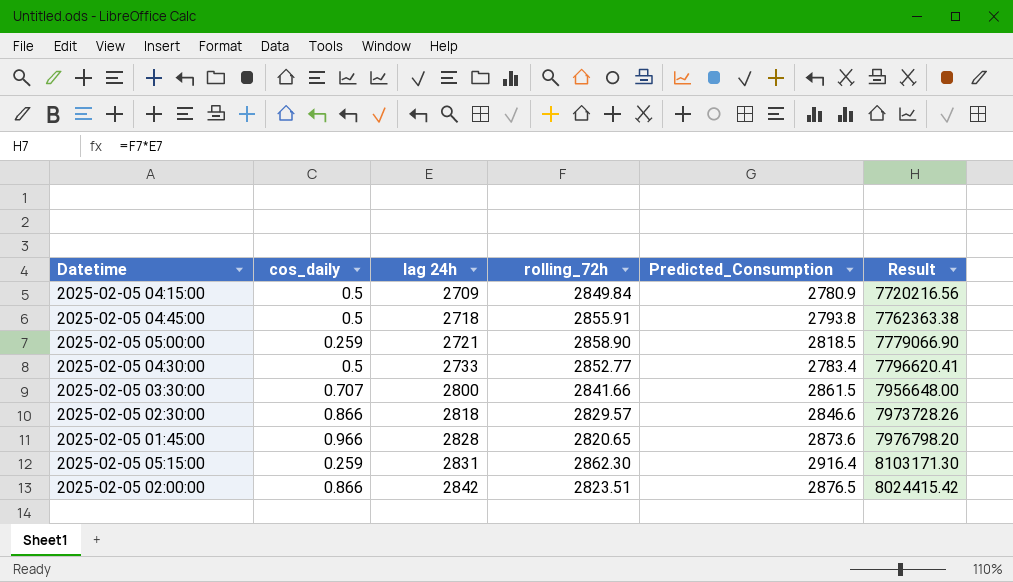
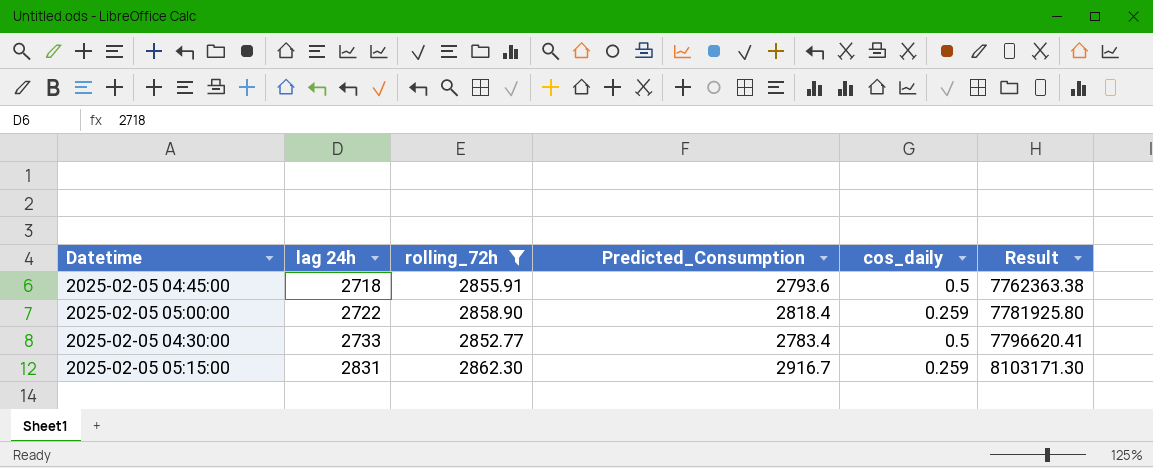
filter: none -> rolling_72h >= 2852.77
column cos_daily | position: 2 -> 5
2025-02-05 04:45:00 | Predicted_Consumption: 2793.8 -> 2793.6
2025-02-05 05:00:00 | lag 24h: 2721 -> 2722
2025-02-05 05:00:00 | Predicted_Consumption: 2818.5 -> 2818.4
2025-02-05 05:00:00 | Result: 7779066.90 -> 7781925.80
2025-02-05 05:15:00 | Predicted_Consumption: 2916.4 -> 2916.7

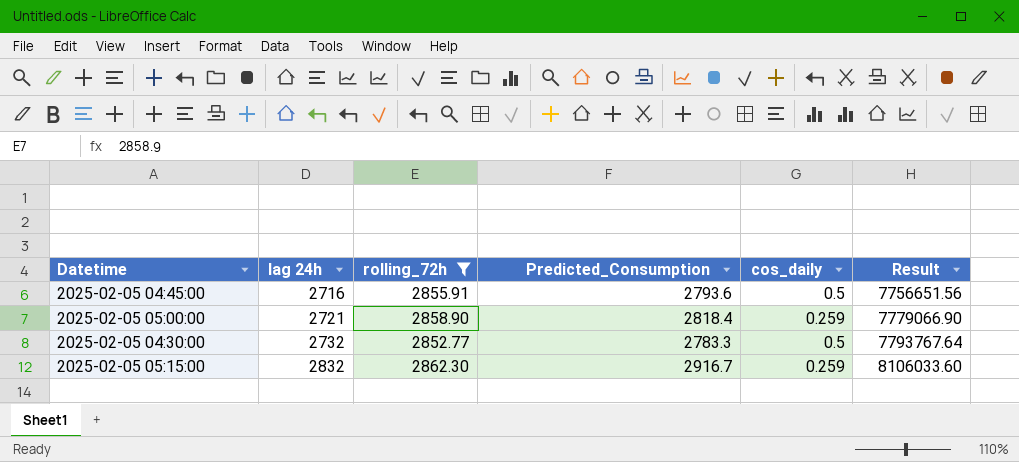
2025-02-05 04:45:00 | lag 24h: 2718 -> 2716
2025-02-05 04:45:00 | Result: 7762363.38 -> 7756651.56
2025-02-05 05:00:00 | lag 24h: 2722 -> 2721
2025-02-05 05:00:00 | Result: 7781925.80 -> 7779066.90
2025-02-05 04:30:00 | lag 24h: 2733 -> 2732
2025-02-05 04:30:00 | Predicted_Consumption: 2783.4 -> 2783.3
2025-02-05 04:30:00 | Result: 7796620.41 -> 7793767.64
2025-02-05 05:15:00 | lag 24h: 2831 -> 2832
2025-02-05 05:15:00 | Result: 8103171.30 -> 8106033.60

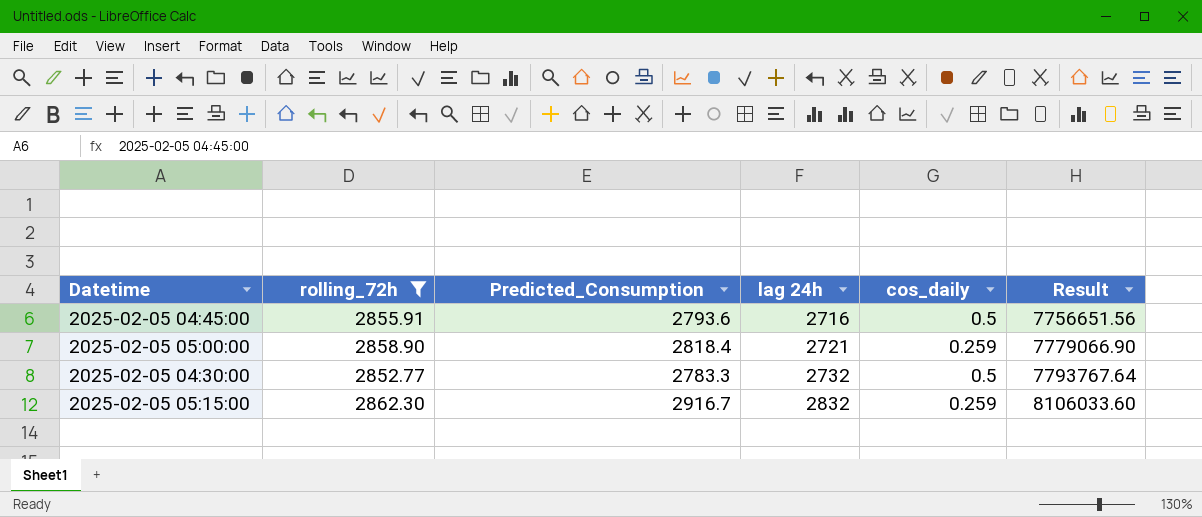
column lag 24h | position: 2 -> 4

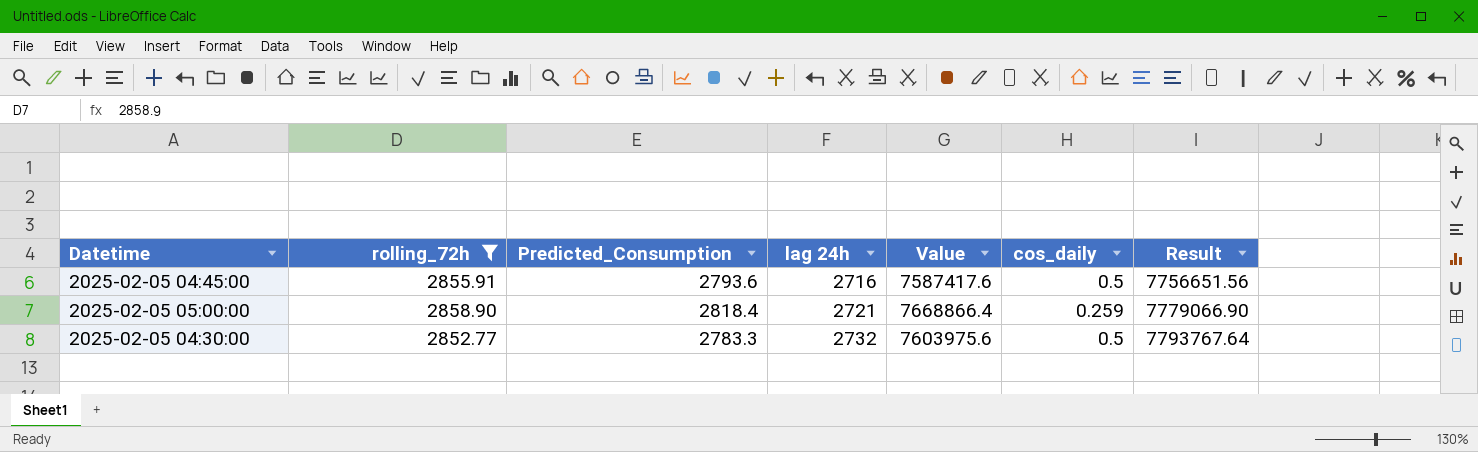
column Value | formula: none -> [Predicted_Consumption] * [lag 24h]
row 2025-02-05 05:15:00: 2862.30 | 2916.7 | 2832 | 0.259 | 8106033.60 -> none

